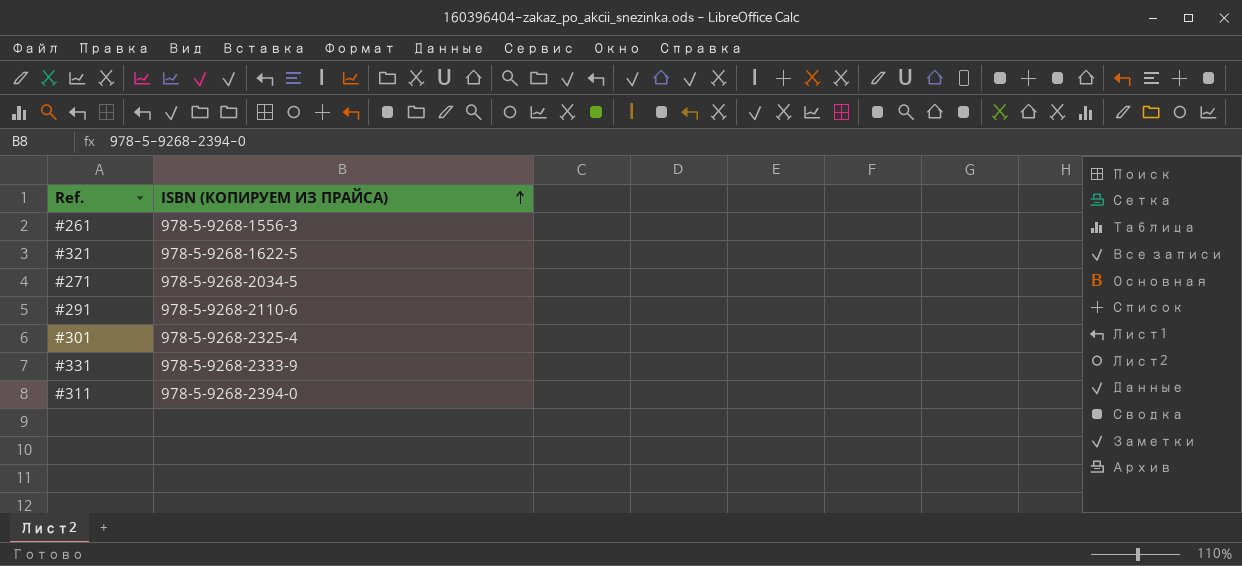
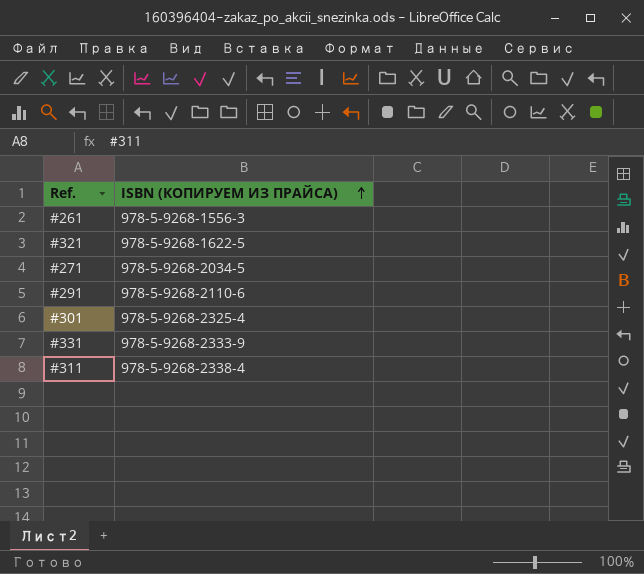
#311 | ISBN (КОПИРУЕМ ИЗ ПРАЙСА): 978-5-9268-2394-0 -> 978-5-9268-2338-4

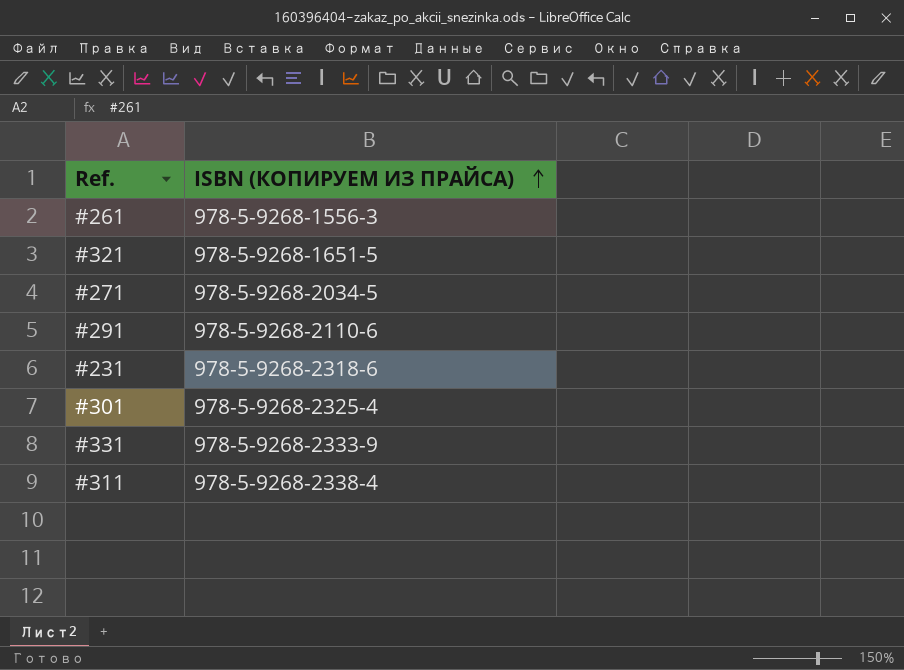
#321 | ISBN (КОПИРУЕМ ИЗ ПРАЙСА): 978-5-9268-1622-5 -> 978-5-9268-1651-5
row #231: none -> 978-5-9268-2318-6

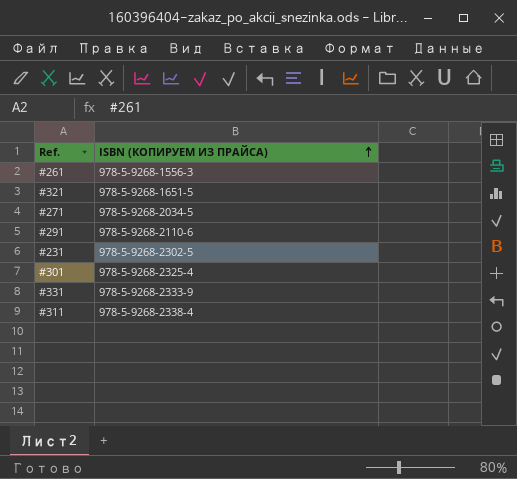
#231 | ISBN (КОПИРУЕМ ИЗ ПРАЙСА): 978-5-9268-2318-6 -> 978-5-9268-2302-5

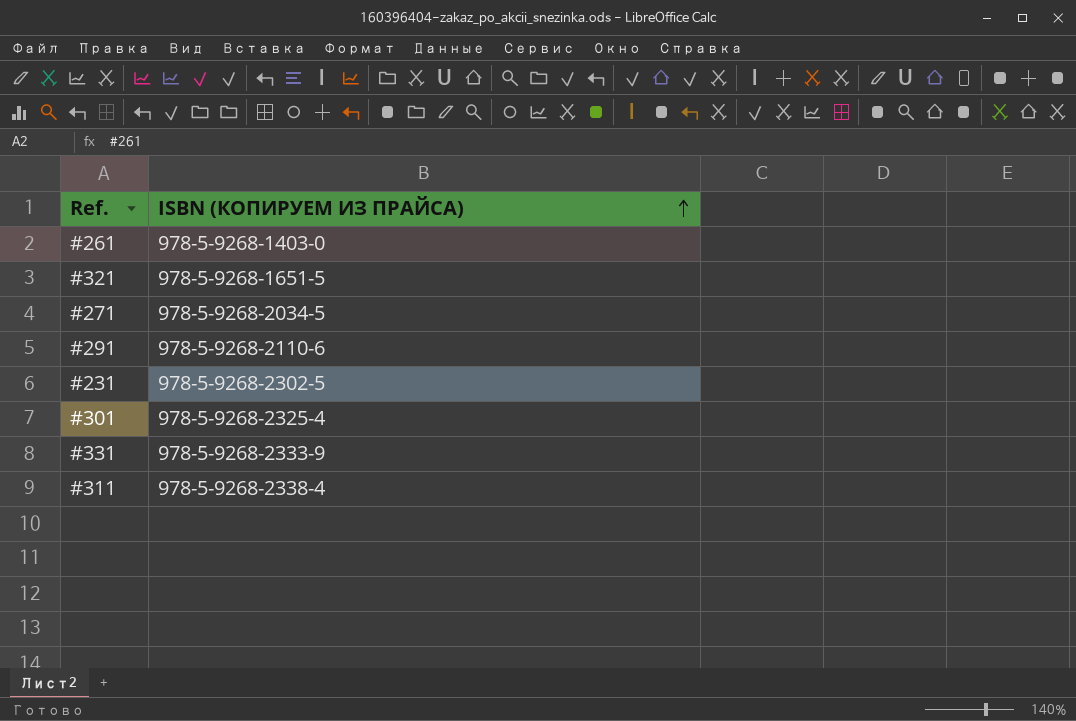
#261 | ISBN (КОПИРУЕМ ИЗ ПРАЙСА): 978-5-9268-1556-3 -> 978-5-9268-1403-0

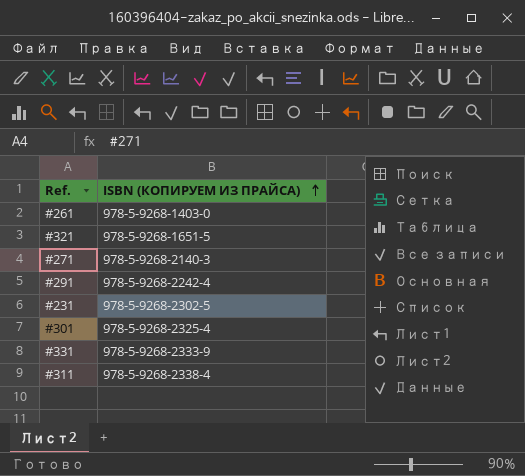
#271 | ISBN (КОПИРУЕМ ИЗ ПРАЙСА): 978-5-9268-2034-5 -> 978-5-9268-2140-3
#291 | ISBN (КОПИРУЕМ ИЗ ПРАЙСА): 978-5-9268-2110-6 -> 978-5-9268-2242-4

